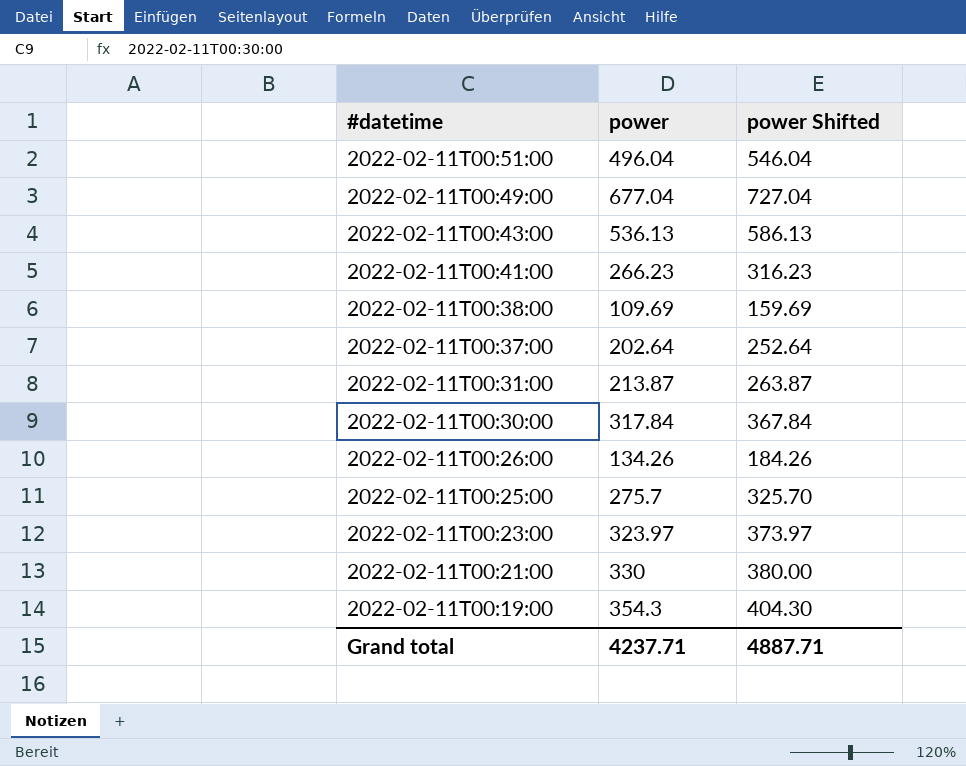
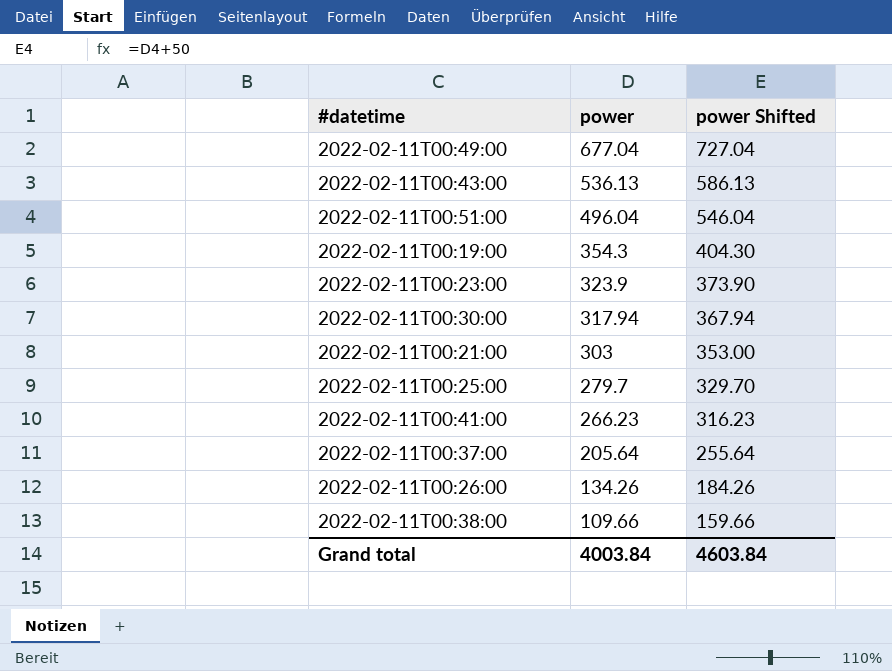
row order: #datetime descending -> power descending
row 2022-02-11T00:31:00: 213.87 | 263.87 -> none
2022-02-11T00:23:00 | power: 323.97 -> 323.9
2022-02-11T00:23:00 | power Shifted: 373.97 -> 373.90
2022-02-11T00:30:00 | power: 317.84 -> 317.94
2022-02-11T00:30:00 | power Shifted: 367.84 -> 367.94
2022-02-11T00:21:00 | power: 330 -> 303
2022-02-11T00:21:00 | power Shifted: 380.00 -> 353.00
2022-02-11T00:25:00 | power: 275.7 -> 279.7
2022-02-11T00:25:00 | power Shifted: 325.70 -> 329.70
2022-02-11T00:37:00 | power: 202.64 -> 205.64
2022-02-11T00:37:00 | power Shifted: 252.64 -> 255.64
2022-02-11T00:38:00 | power: 109.69 -> 109.66
2022-02-11T00:38:00 | power Shifted: 159.69 -> 159.66
Grand total | power: 4237.71 -> 4003.84
Grand total | power Shifted: 4887.71 -> 4603.84

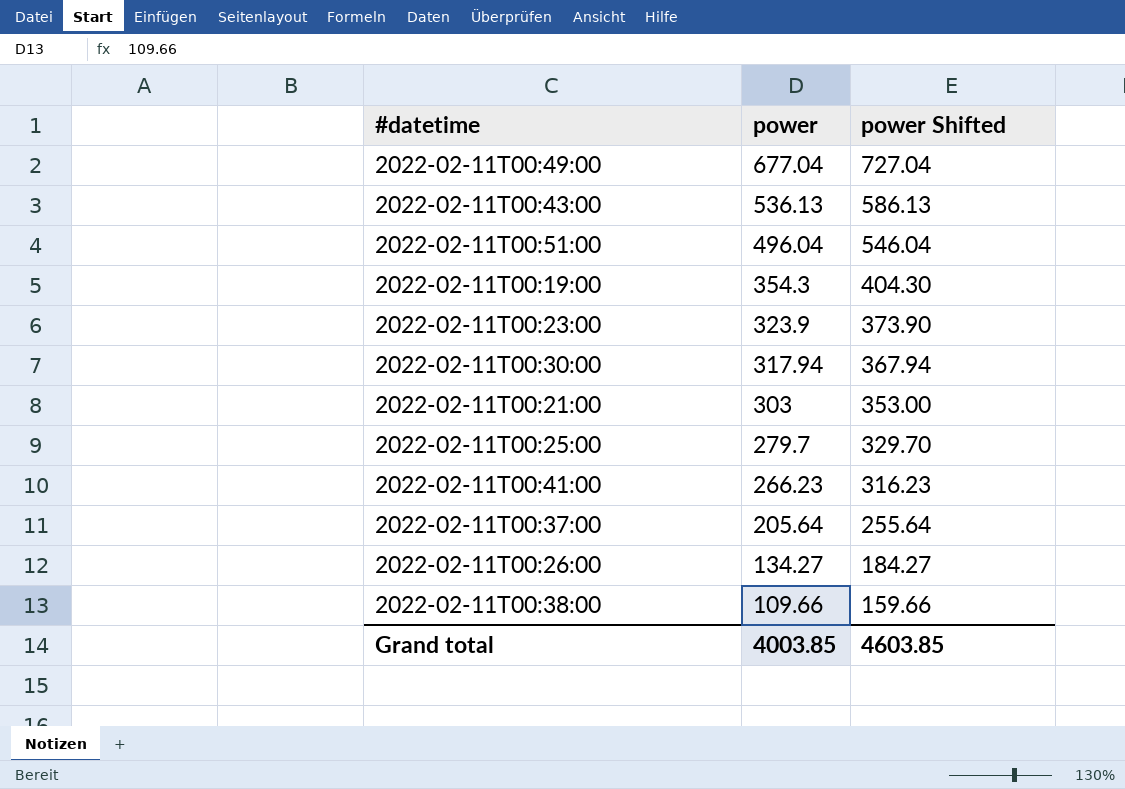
2022-02-11T00:26:00 | power: 134.26 -> 134.27
2022-02-11T00:26:00 | power Shifted: 184.26 -> 184.27
Grand total | power: 4003.84 -> 4003.85
Grand total | power Shifted: 4603.84 -> 4603.85

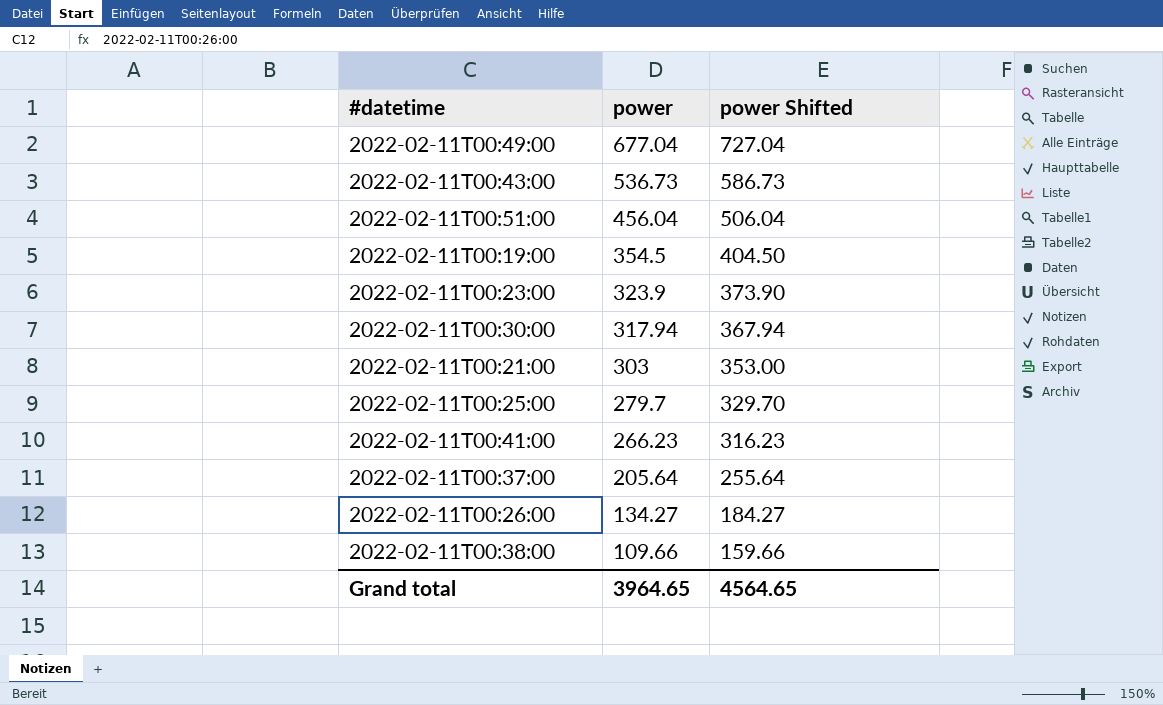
2022-02-11T00:43:00 | power: 536.13 -> 536.73
2022-02-11T00:43:00 | power Shifted: 586.13 -> 586.73
2022-02-11T00:51:00 | power: 496.04 -> 456.04
2022-02-11T00:51:00 | power Shifted: 546.04 -> 506.04
2022-02-11T00:19:00 | power: 354.3 -> 354.5
2022-02-11T00:19:00 | power Shifted: 404.30 -> 404.50
Grand total | power: 4003.85 -> 3964.65
Grand total | power Shifted: 4603.85 -> 4564.65

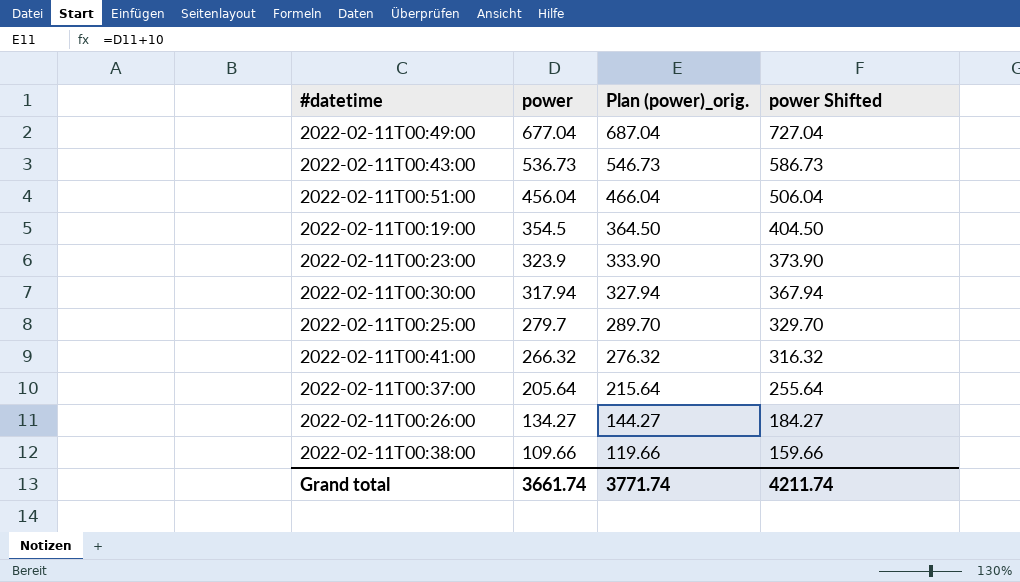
column Plan (power)_orig. | formula: none -> [power] + 10
row 2022-02-11T00:21:00: 303 | 353.00 -> none
2022-02-11T00:41:00 | power: 266.23 -> 266.32
2022-02-11T00:41:00 | power Shifted: 316.23 -> 316.32
Grand total | power: 3964.65 -> 3661.74
Grand total | power Shifted: 4564.65 -> 4211.74

